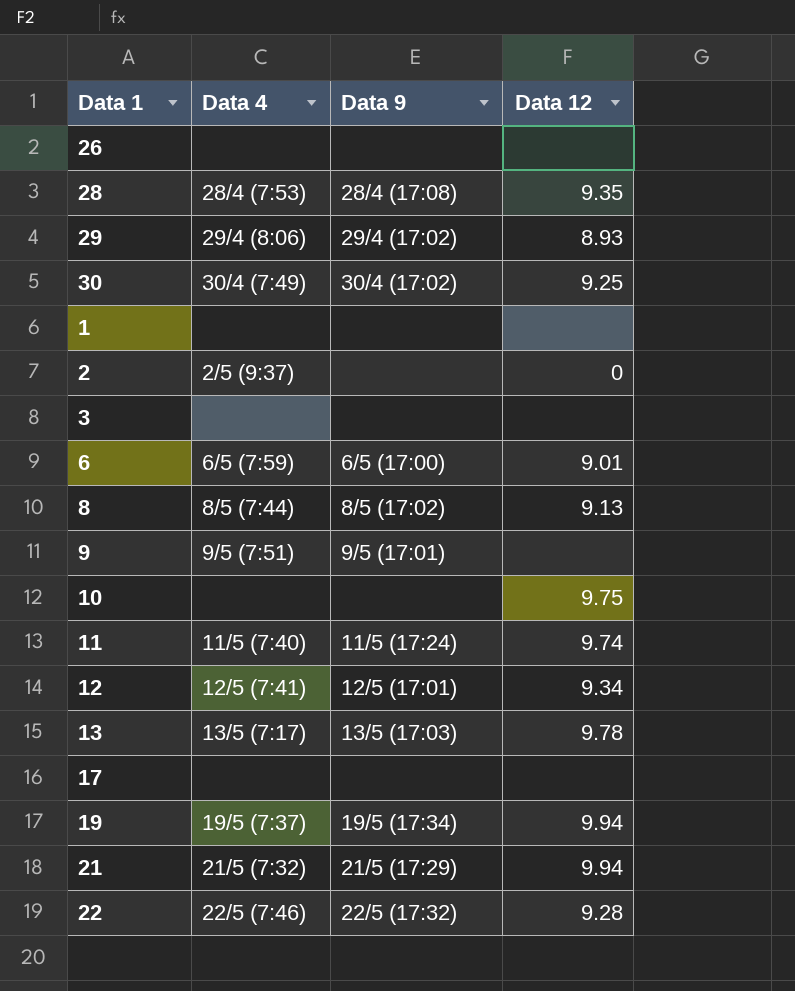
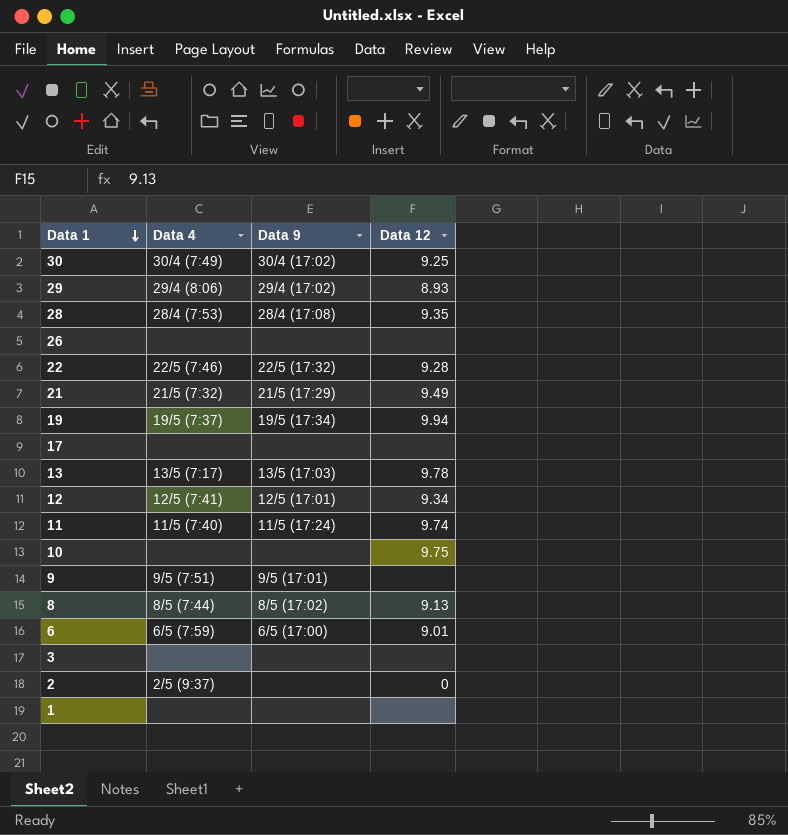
row order: none -> Data 1 descending
21 | Data 12: 9.94 -> 9.49

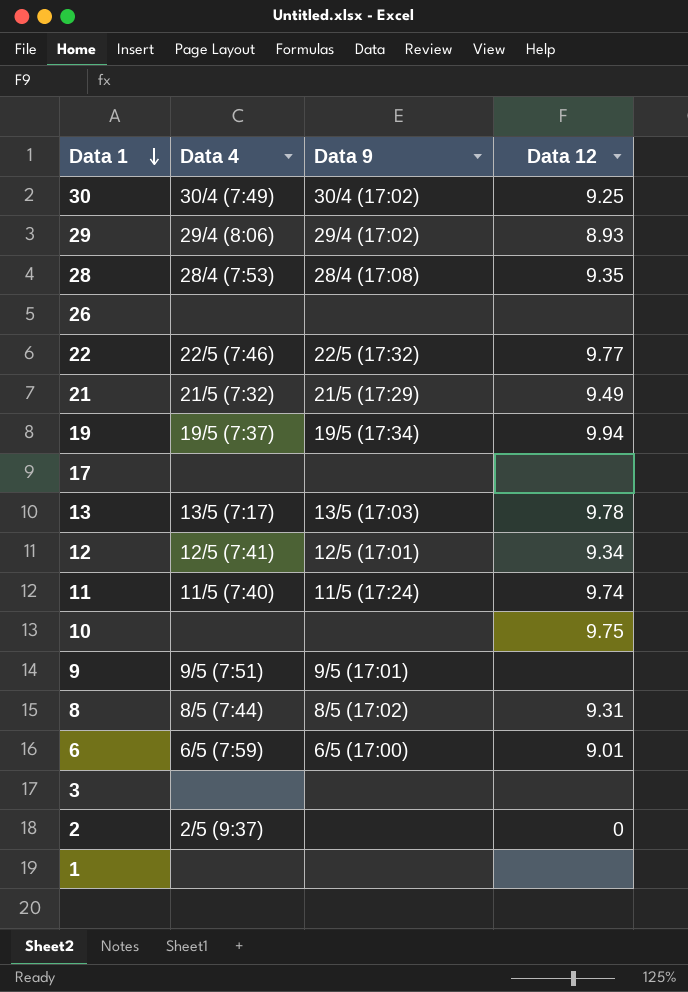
22 | Data 12: 9.28 -> 9.77
8 | Data 12: 9.13 -> 9.31

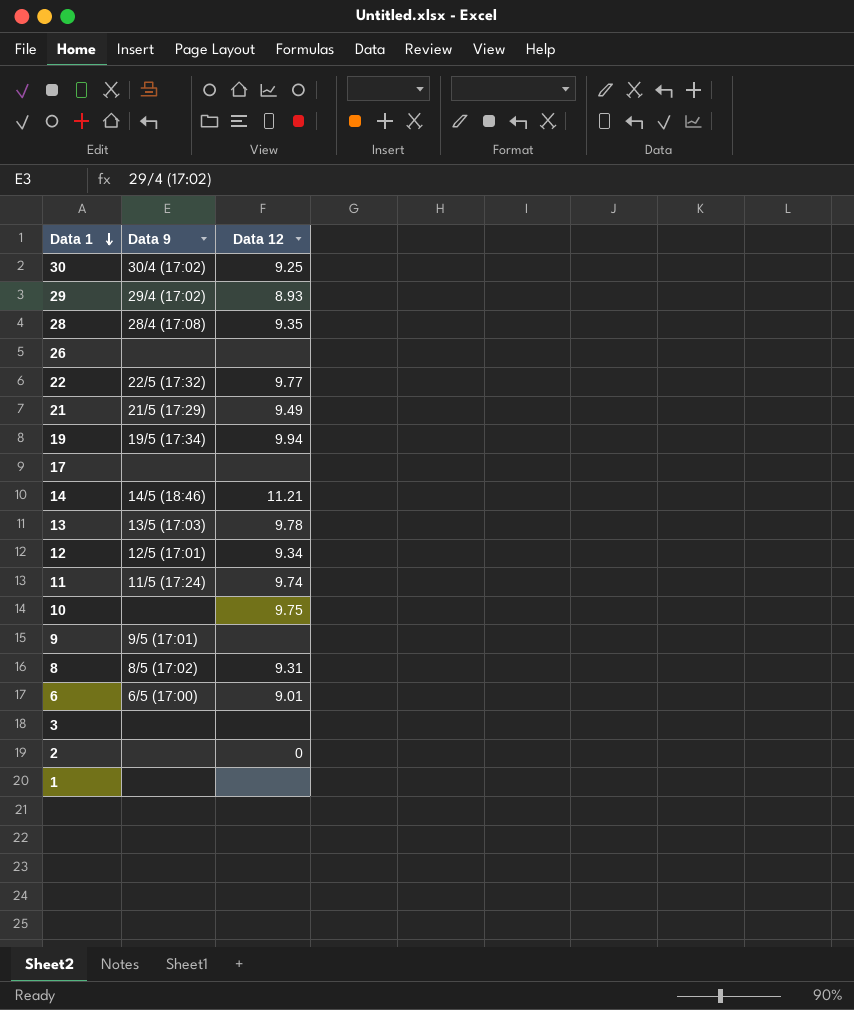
column Data 4 | position: 2 -> none
row 14: none -> 14/5 (18:46) | 11.21

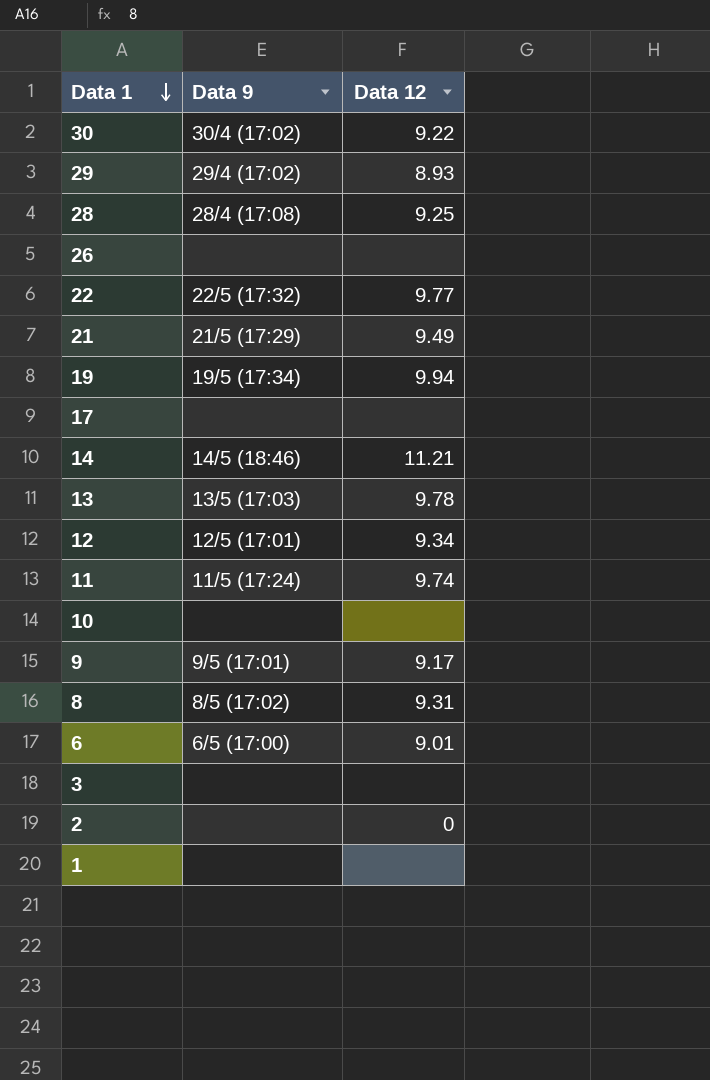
30 | Data 12: 9.25 -> 9.22
28 | Data 12: 9.35 -> 9.25
10 | Data 12: 9.75 -> none
9 | Data 12: none -> 9.17

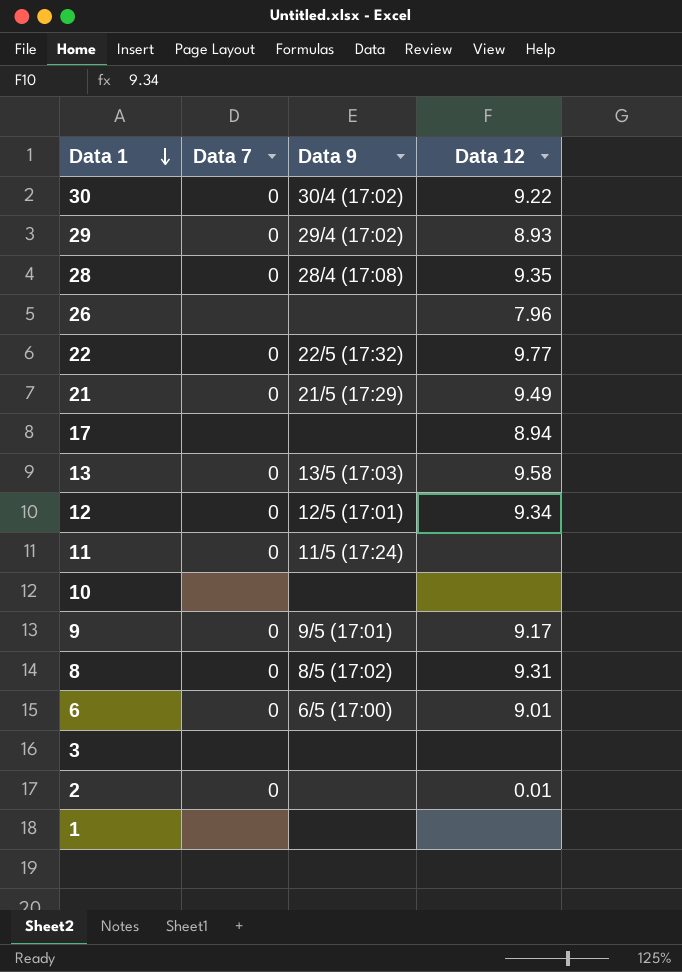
column Data 7 | position: none -> 2
row 19: 19/5 (17:34) | 9.94 -> none
row 14: 14/5 (18:46) | 11.21 -> none
28 | Data 12: 9.25 -> 9.35
26 | Data 12: none -> 7.96
17 | Data 12: none -> 8.94
13 | Data 12: 9.78 -> 9.58
11 | Data 12: 9.74 -> none
2 | Data 12: 0 -> 0.01

